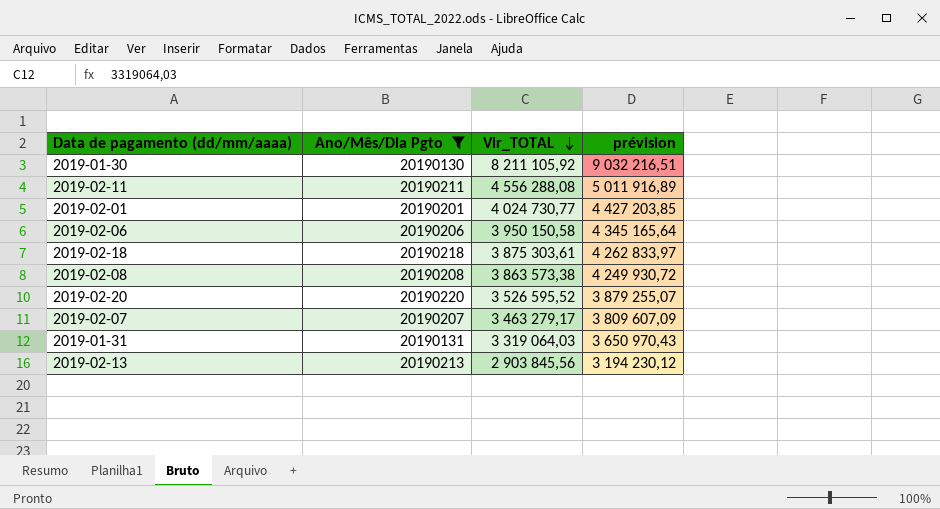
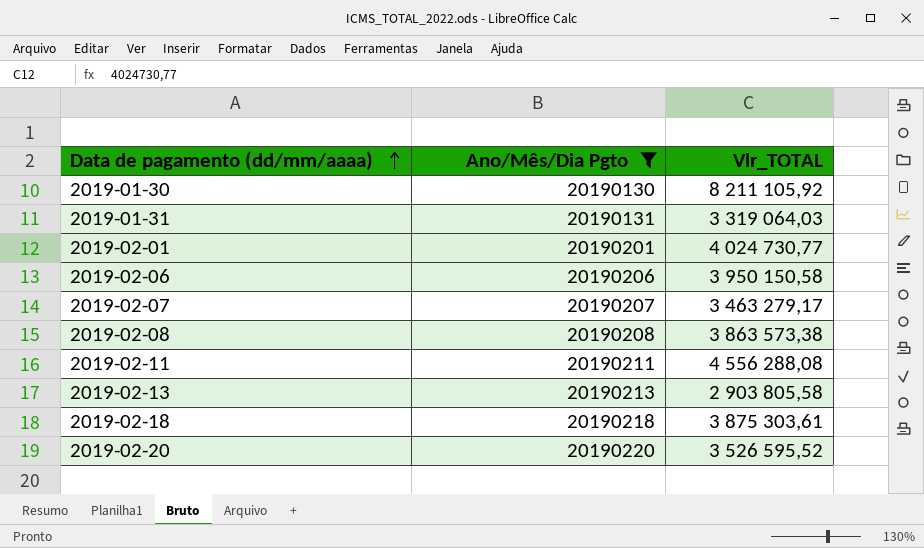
row order: Vlr_TOTAL descending -> Data de pagamento (dd/mm/aaaa) ascending
column prévision | formula: [Vlr_TOTAL] * 1,1 -> none
2019-02-13 | Vlr_TOTAL: 2 903 845,56 -> 2 903 805,58

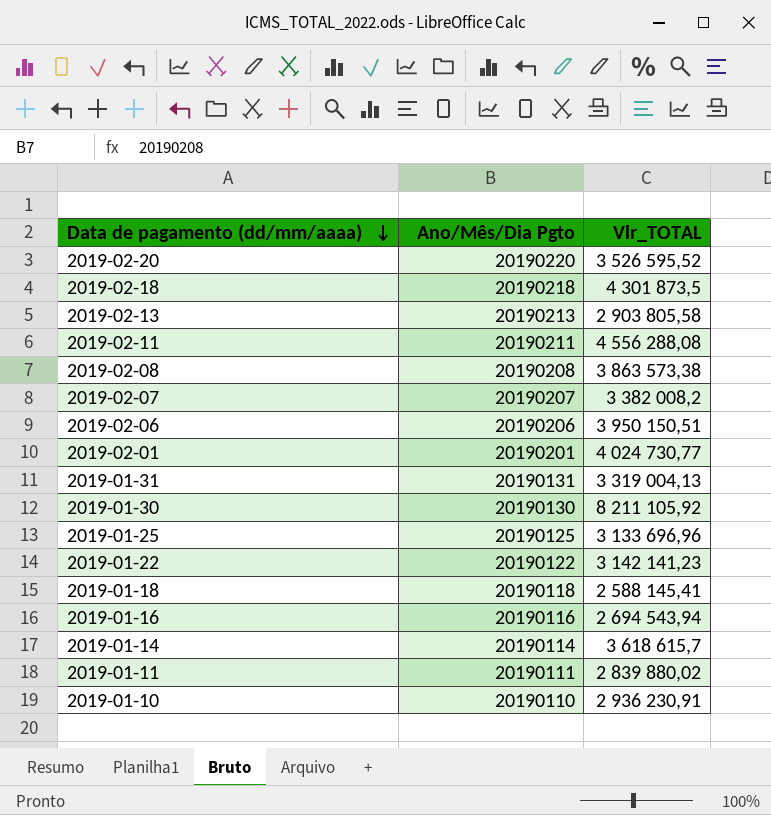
filter: Ano/Mês/Dia Pgto >= 20190130 -> none
row order: Data de pagamento (dd/mm/aaaa) ascending -> Data de pagamento (dd/mm/aaaa) descending
2019-02-18 | Vlr_TOTAL: 3 875 303,61 -> 4 301 873,5
2019-02-07 | Vlr_TOTAL: 3 463 279,17 -> 3 382 008,2
2019-02-06 | Vlr_TOTAL: 3 950 150,58 -> 3 950 150,51
2019-01-31 | Vlr_TOTAL: 3 319 064,03 -> 3 319 004,13

